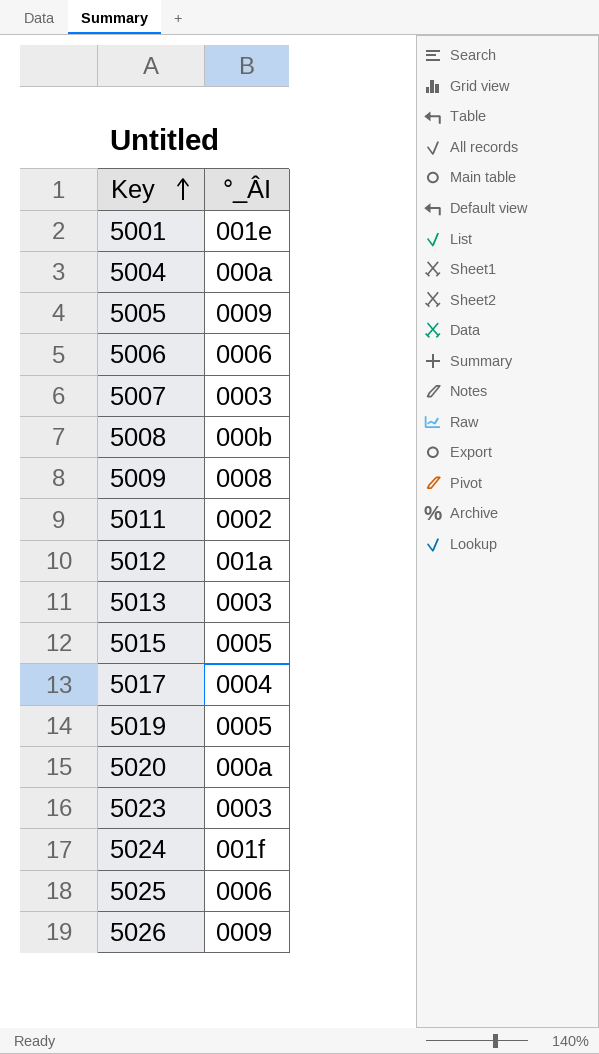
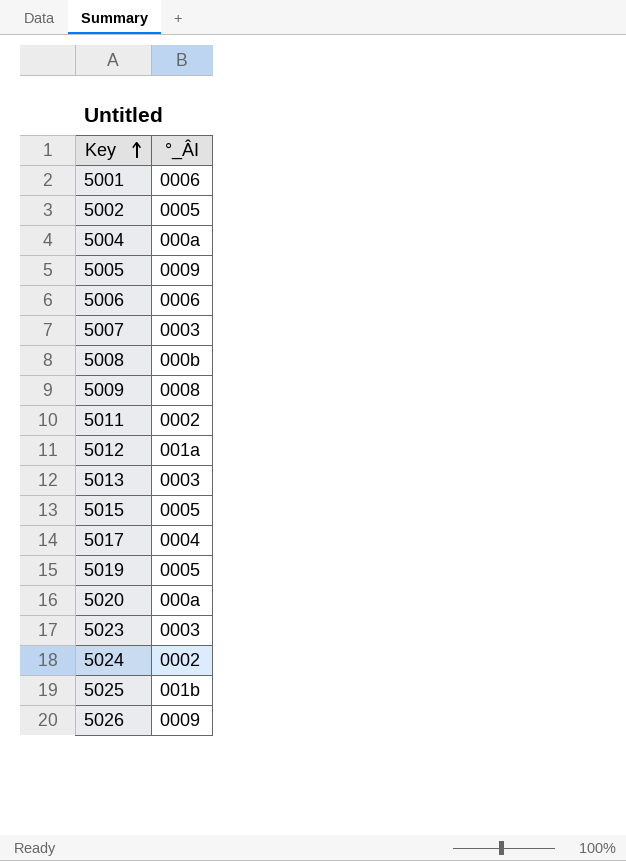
5001 | °_ÂI: 001e -> 0006
row 5002: none -> 0005
5024 | °_ÂI: 001f -> 0002
5025 | °_ÂI: 0006 -> 001b

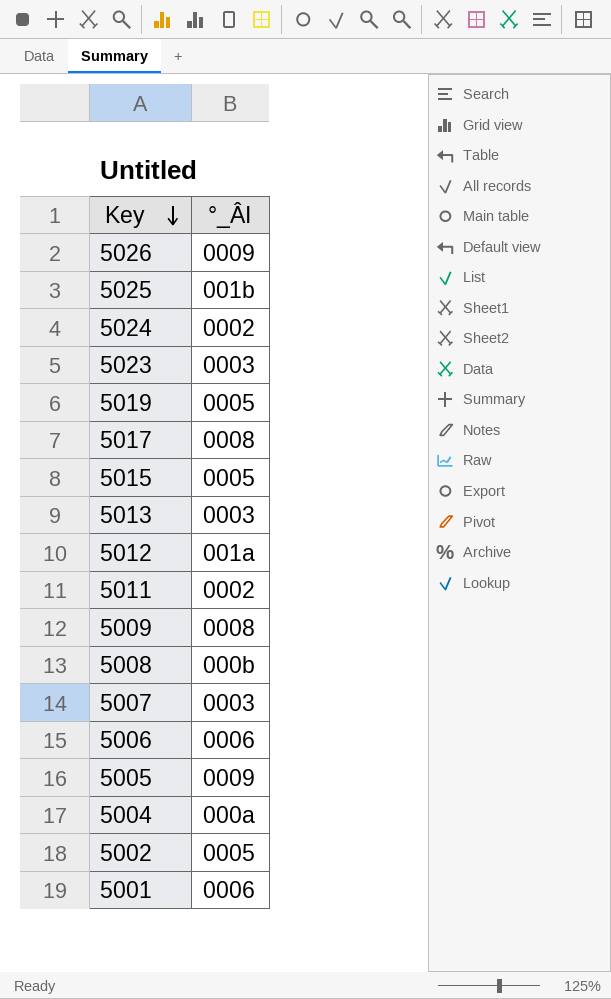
row order: Key ascending -> Key descending
row 5020: 000a -> none
5017 | °_ÂI: 0004 -> 0008

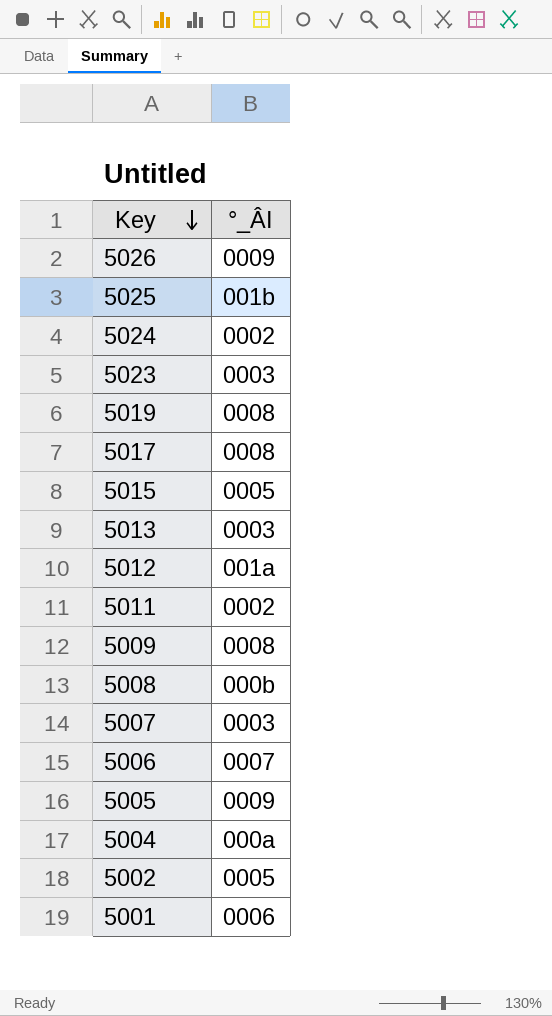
5019 | °_ÂI: 0005 -> 0008
5006 | °_ÂI: 0006 -> 0007

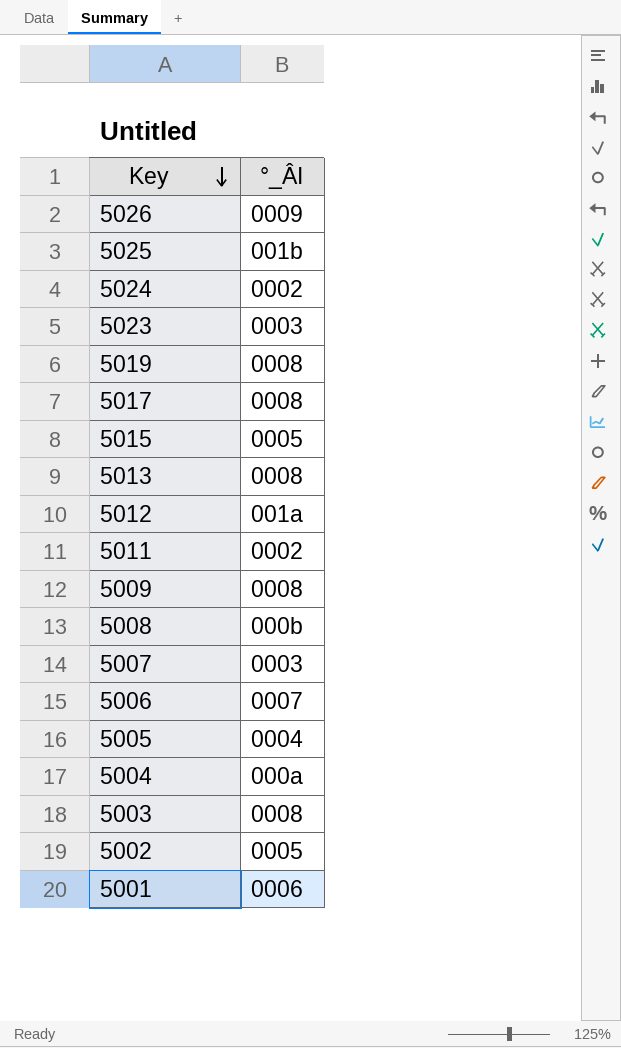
5013 | °_ÂI: 0003 -> 0008
5005 | °_ÂI: 0009 -> 0004
row 5003: none -> 0008

